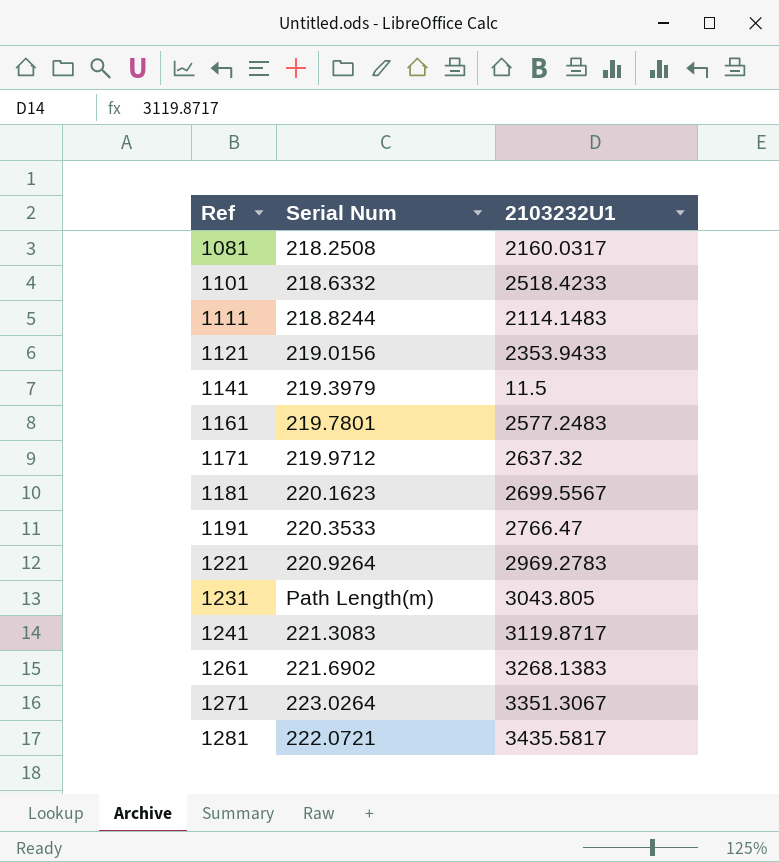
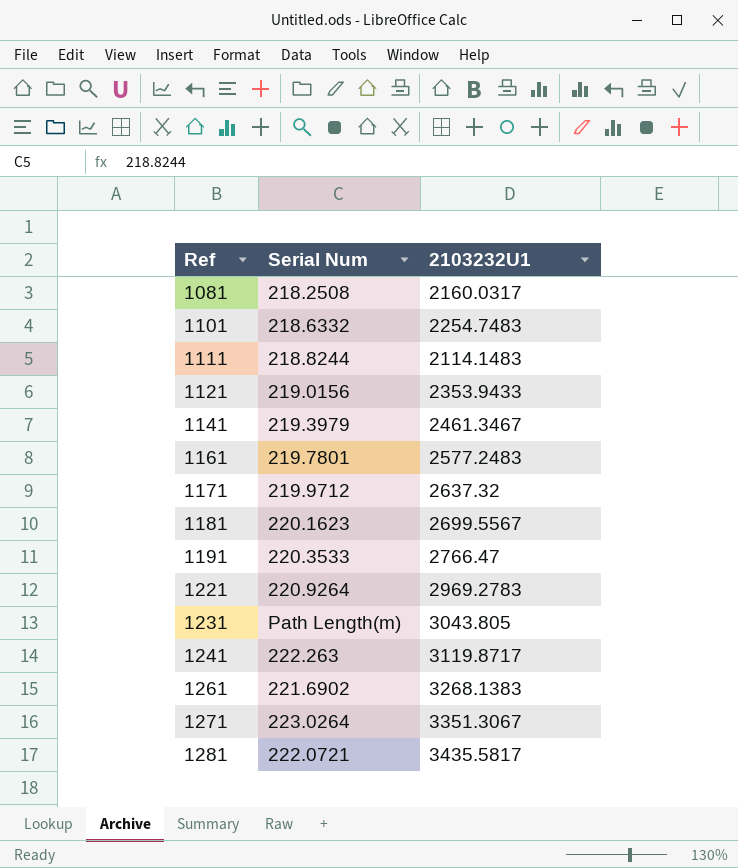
1101 | 2103232U1: 2518.4233 -> 2254.7483
1141 | 2103232U1: 11.5 -> 2461.3467
1241 | Serial Num: 221.3083 -> 222.263

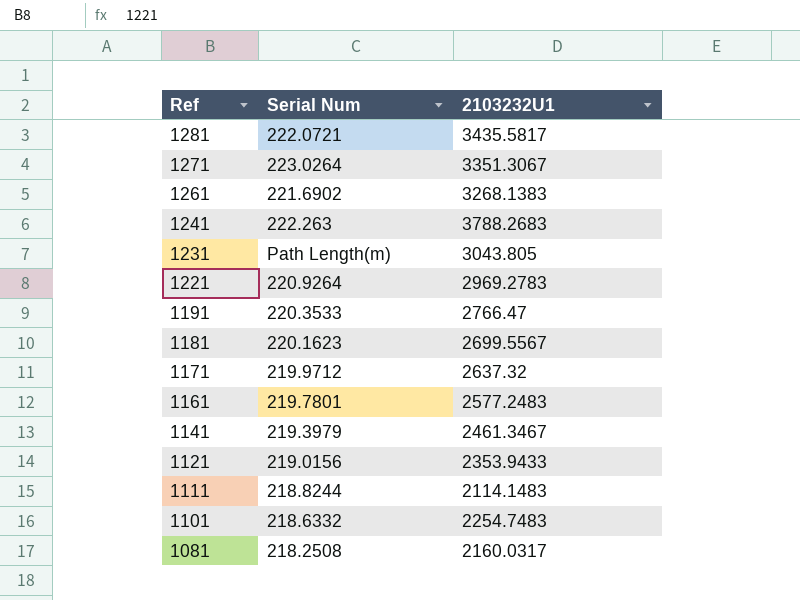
row order: Ref ascending -> Ref descending
1241 | 2103232U1: 3119.8717 -> 3788.2683

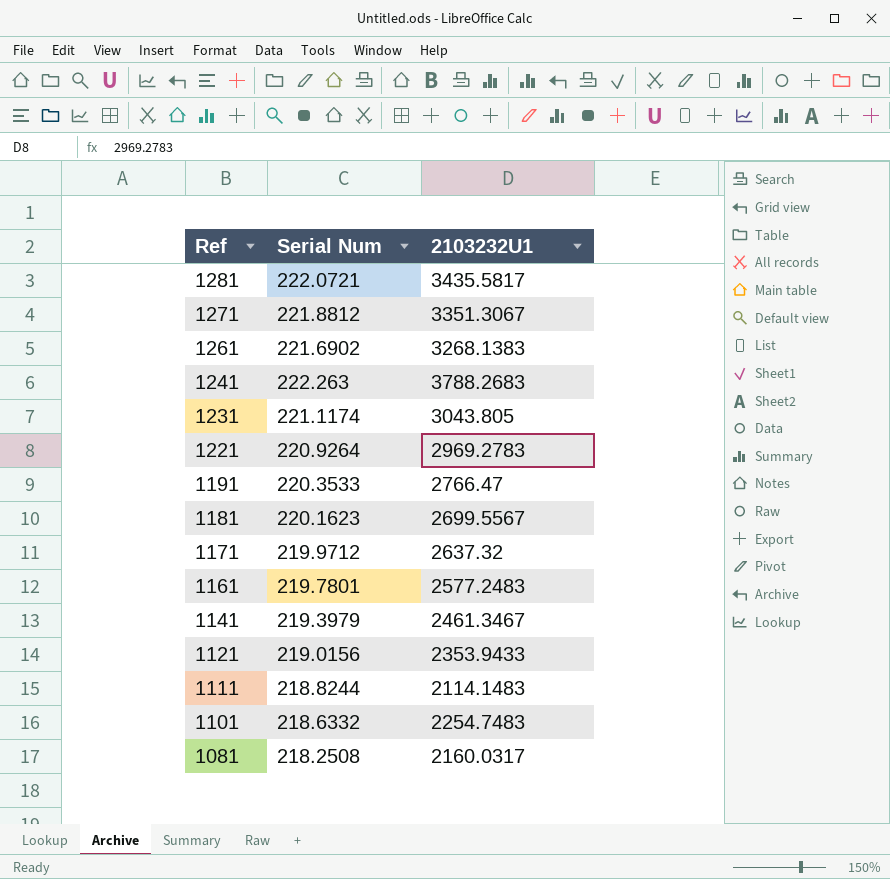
1271 | Serial Num: 223.0264 -> 221.8812
1231 | Serial Num: Path Length(m) -> 221.1174

